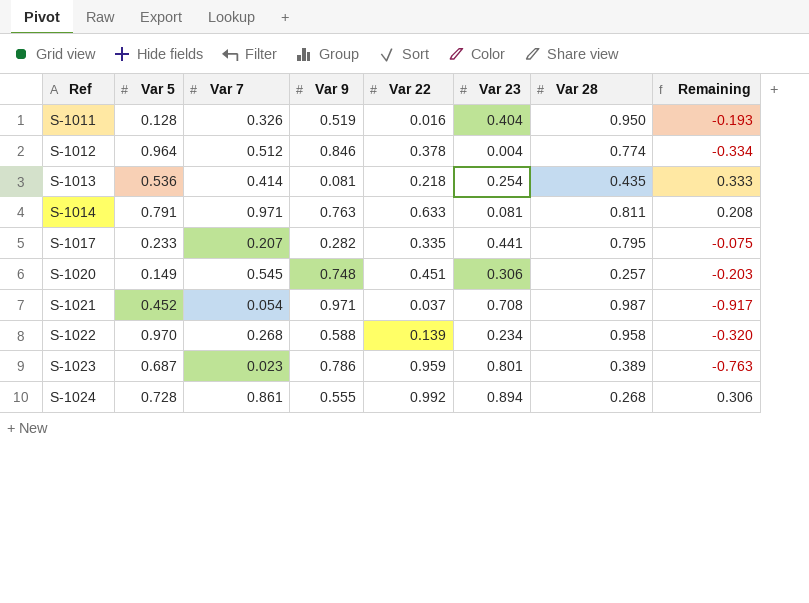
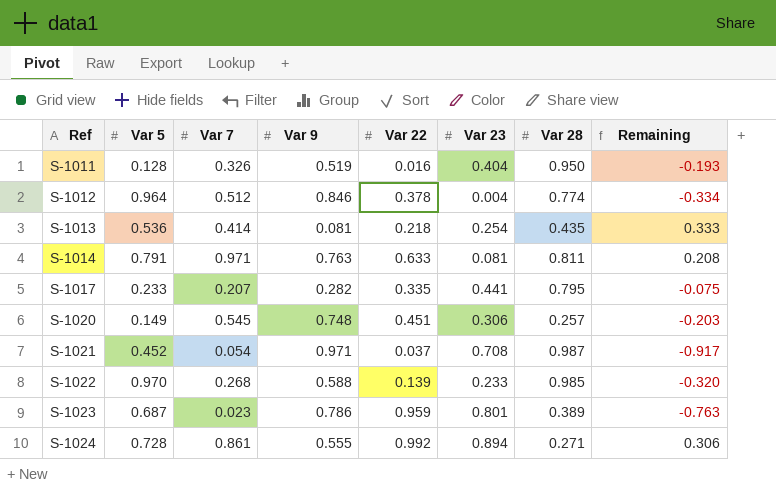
S-1022 | Var 23: 0.234 -> 0.233
S-1022 | Var 28: 0.958 -> 0.985
S-1024 | Var 28: 0.268 -> 0.271

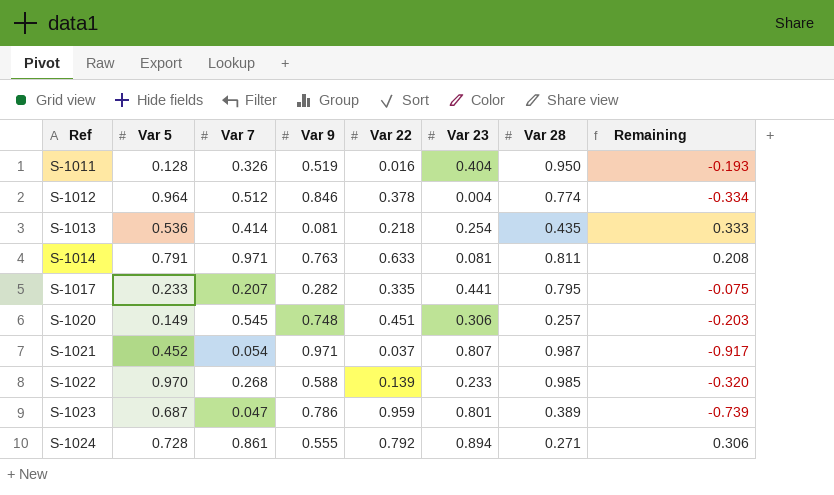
S-1021 | Var 23: 0.708 -> 0.807
S-1023 | Var 7: 0.023 -> 0.047
S-1023 | Remaining: -0.763 -> -0.739
S-1024 | Var 22: 0.992 -> 0.792

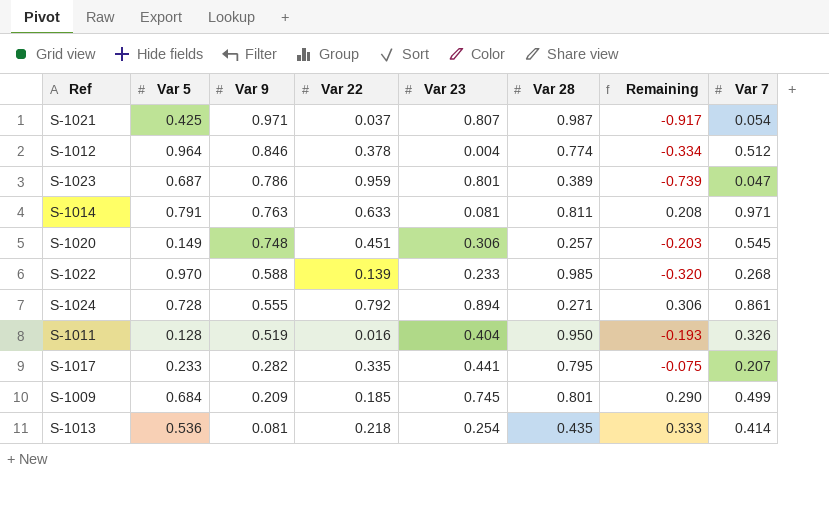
row order: Ref ascending -> Var 9 descending
column Var 7 | position: 3 -> 8
S-1021 | Var 5: 0.452 -> 0.425
row S-1009: none -> 0.684 | 0.209 | 0.185 | 0.745 | 0.801 | 0.290 | 0.499

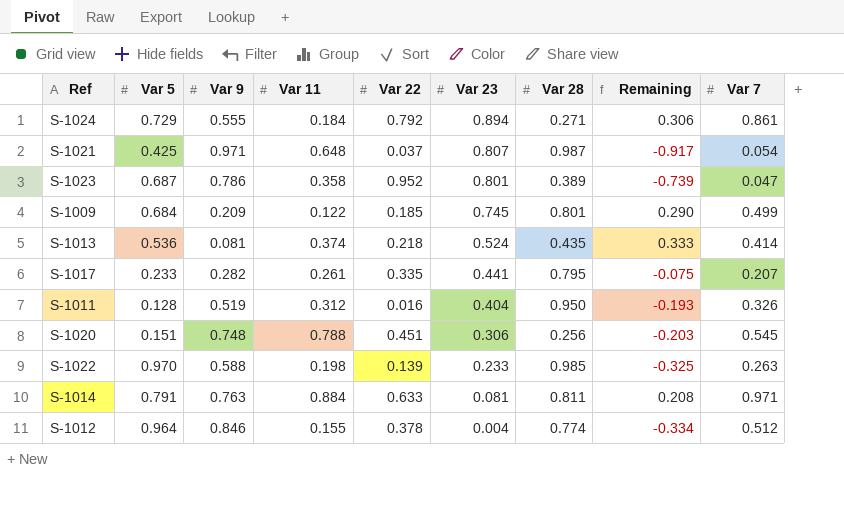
row order: Var 9 descending -> Var 23 descending
column Var 11 | position: none -> 4
S-1024 | Var 5: 0.728 -> 0.729
S-1023 | Var 22: 0.959 -> 0.952
S-1013 | Var 23: 0.254 -> 0.524
S-1020 | Var 5: 0.149 -> 0.151
S-1020 | Var 28: 0.257 -> 0.256
S-1022 | Remaining: -0.320 -> -0.325
S-1022 | Var 7: 0.268 -> 0.263

